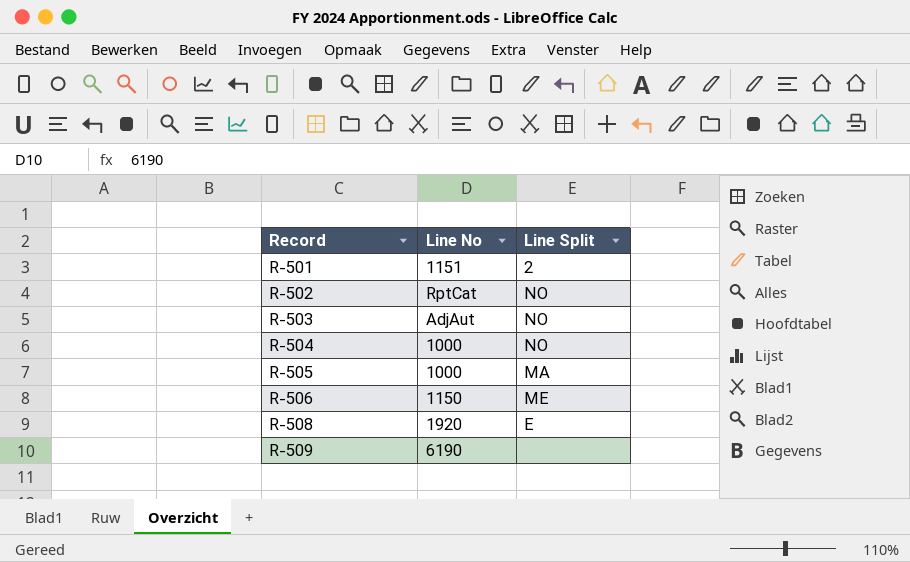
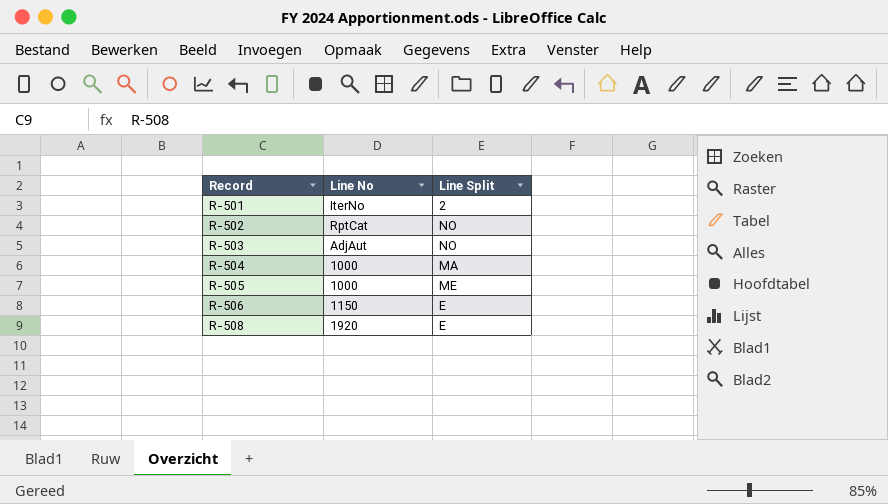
row R-509: 6190 | none -> none
R-501 | Line No: 1151 -> IterNo
R-504 | Line Split: NO -> MA
R-505 | Line Split: MA -> ME
R-506 | Line Split: ME -> E

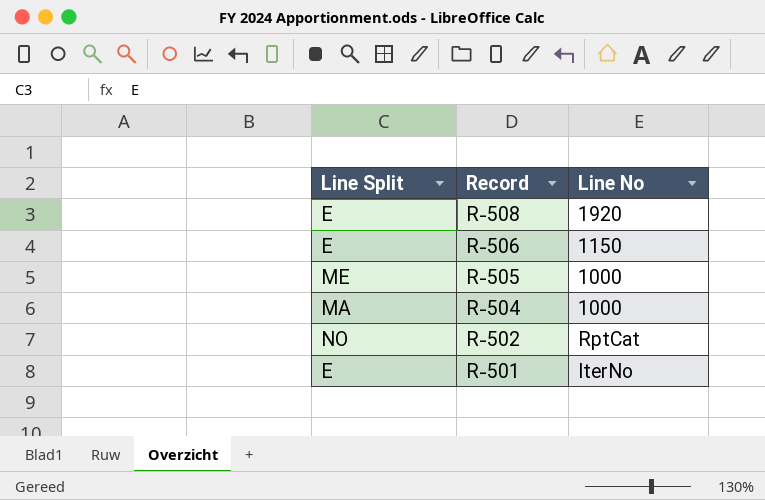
row order: Record ascending -> Record descending
column Line Split | position: 3 -> 1
row R-503: AdjAut | NO -> none
R-501 | Line Split: 2 -> E

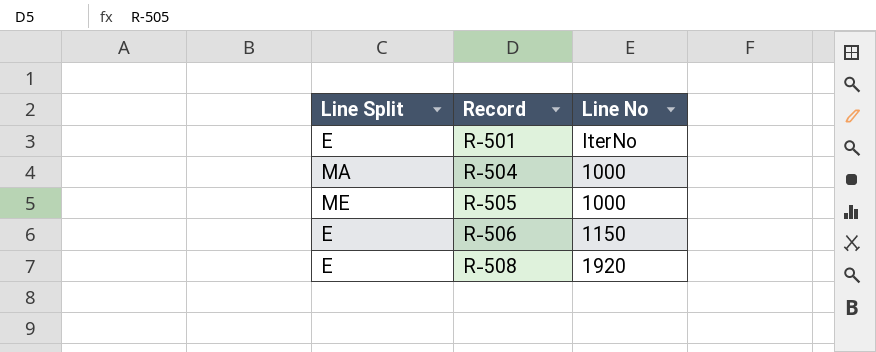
row order: Record descending -> Record ascending
row R-502: NO | RptCat -> none

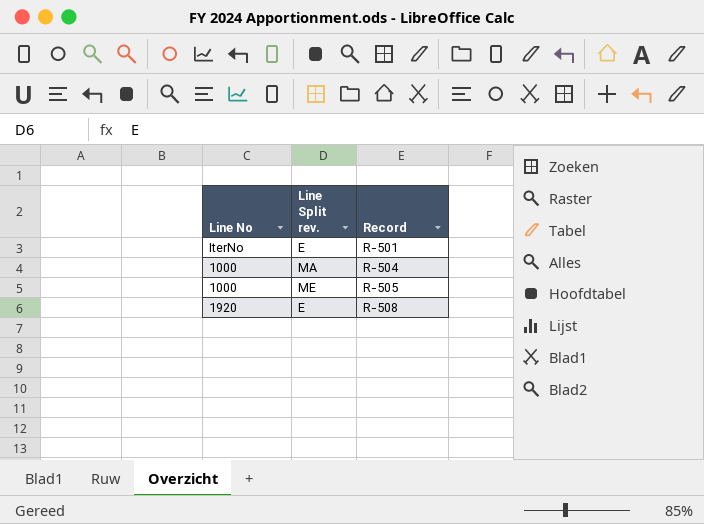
column Line No | position: 3 -> 1
column name: Line Split -> Line Split rev.
row R-506: E | 1150 -> none

